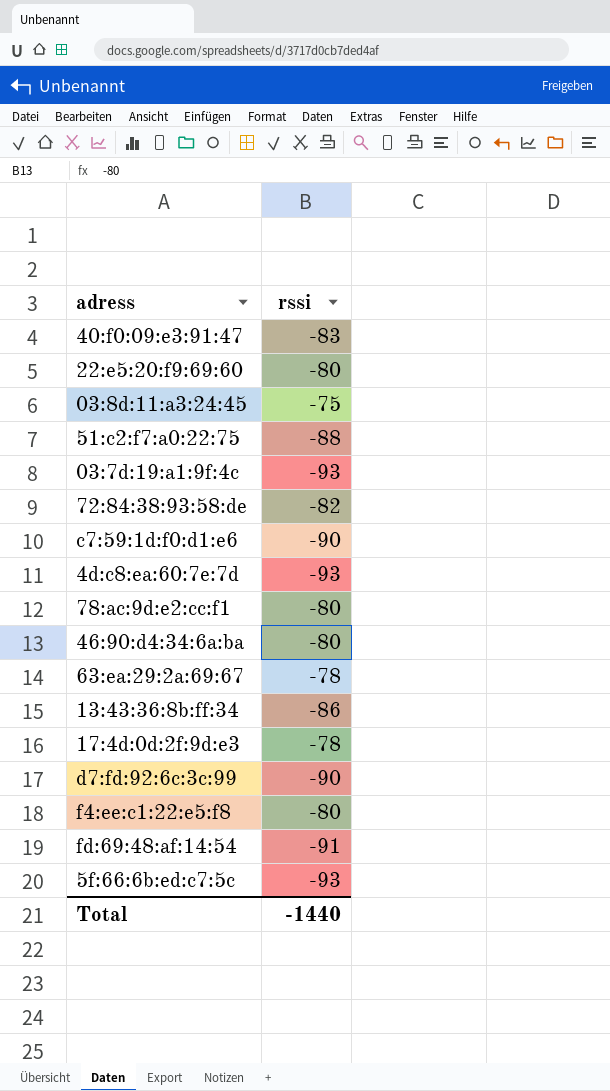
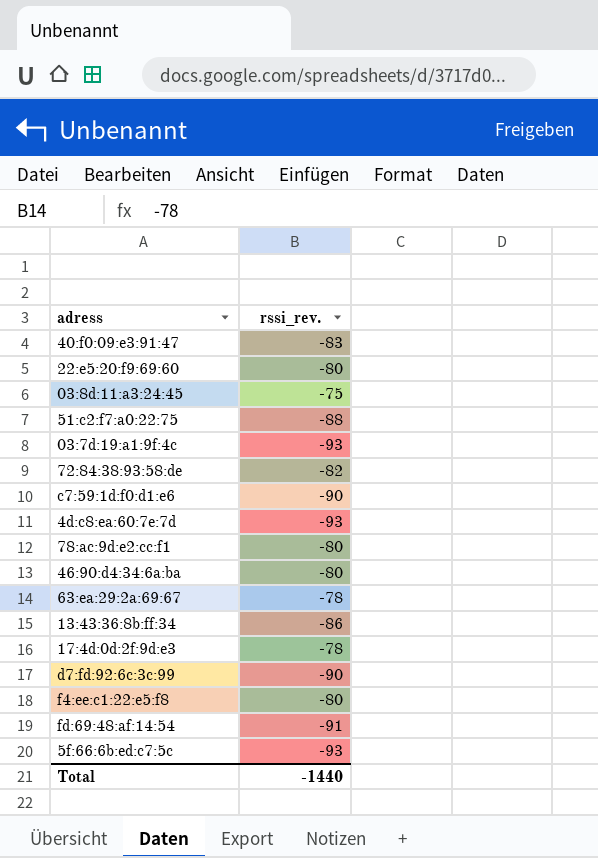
column name: rssi -> rssi_rev.

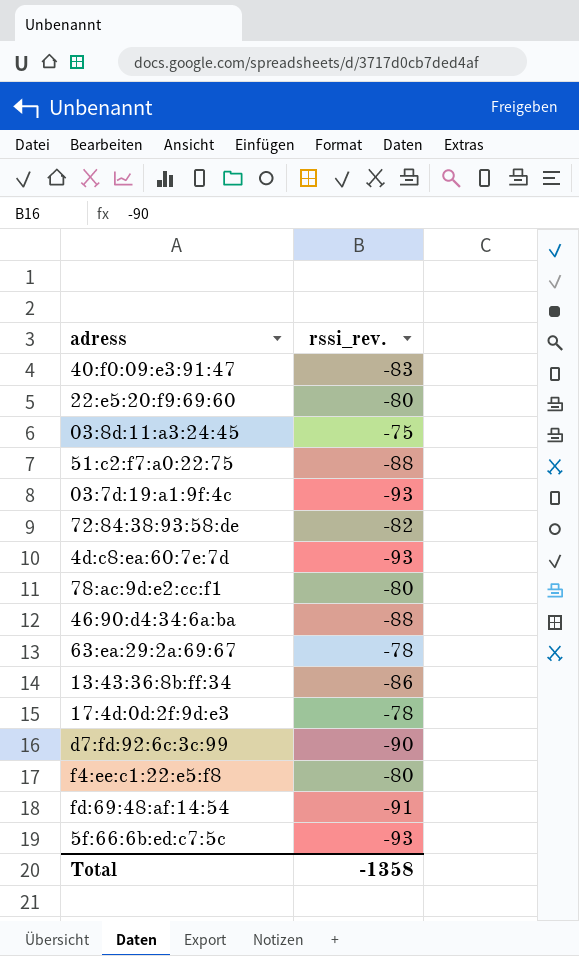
row c7:59:1d:f0:d1:e6: -90 -> none
46:90:d4:34:6a:ba | rssi_rev.: -80 -> -88
Total | rssi_rev.: -1440 -> -1358

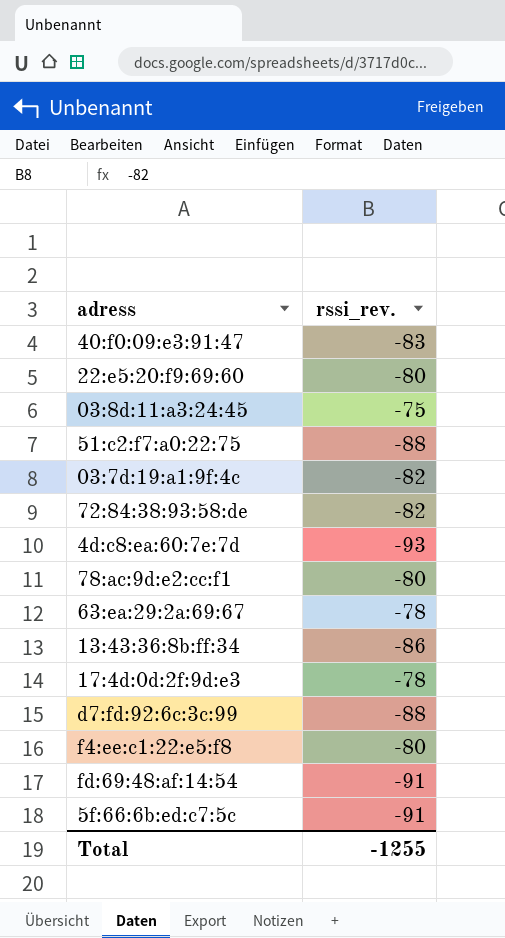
row 46:90:d4:34:6a:ba: -88 -> none
03:7d:19:a1:9f:4c | rssi_rev.: -93 -> -82
d7:fd:92:6c:3c:99 | rssi_rev.: -90 -> -88
5f:66:6b:ed:c7:5c | rssi_rev.: -93 -> -91
Total | rssi_rev.: -1358 -> -1255

